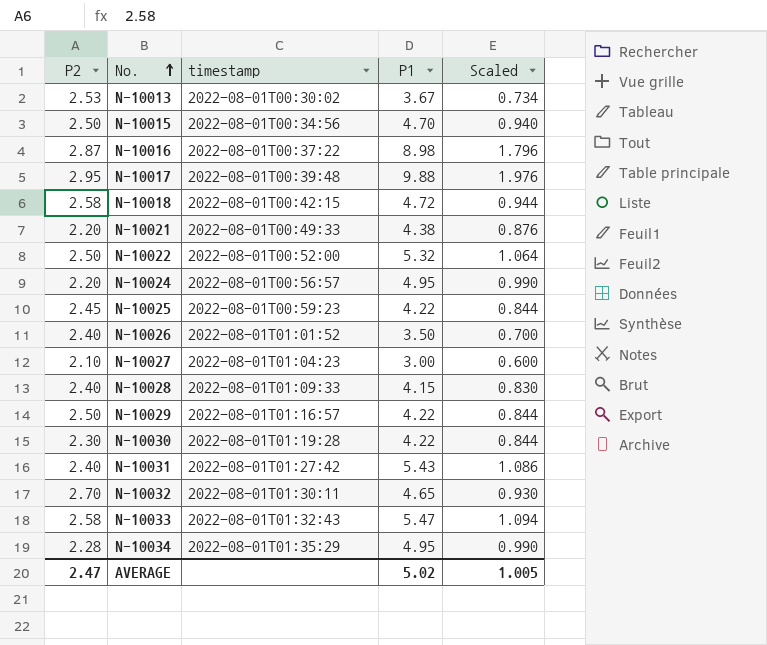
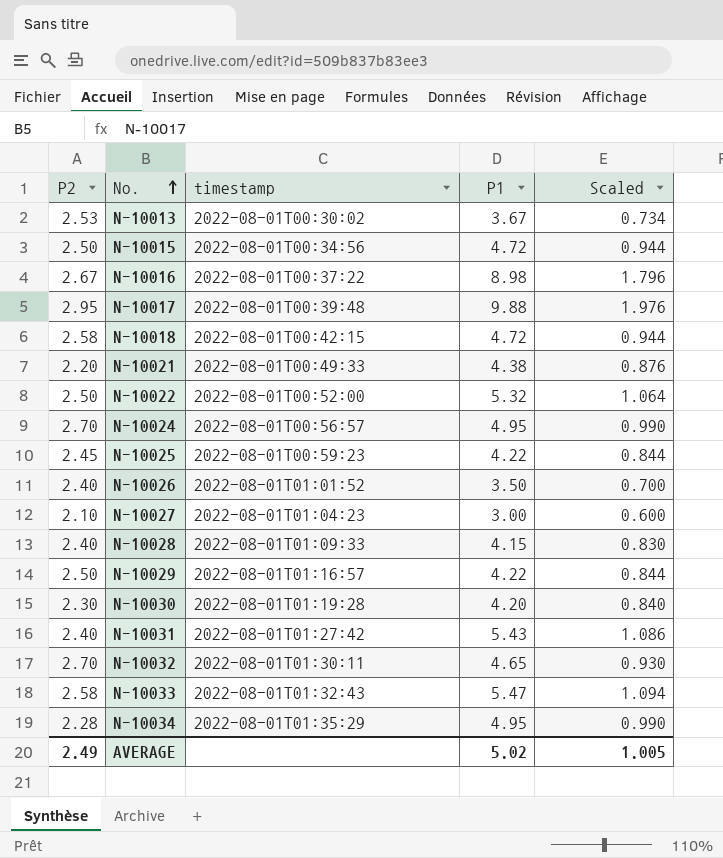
N-10015 | P1: 4.70 -> 4.72
N-10015 | Scaled: 0.940 -> 0.944
N-10016 | P2: 2.87 -> 2.67
N-10024 | P2: 2.20 -> 2.70
N-10030 | P1: 4.22 -> 4.20
N-10030 | Scaled: 0.844 -> 0.840
AVERAGE | P2: 2.47 -> 2.49

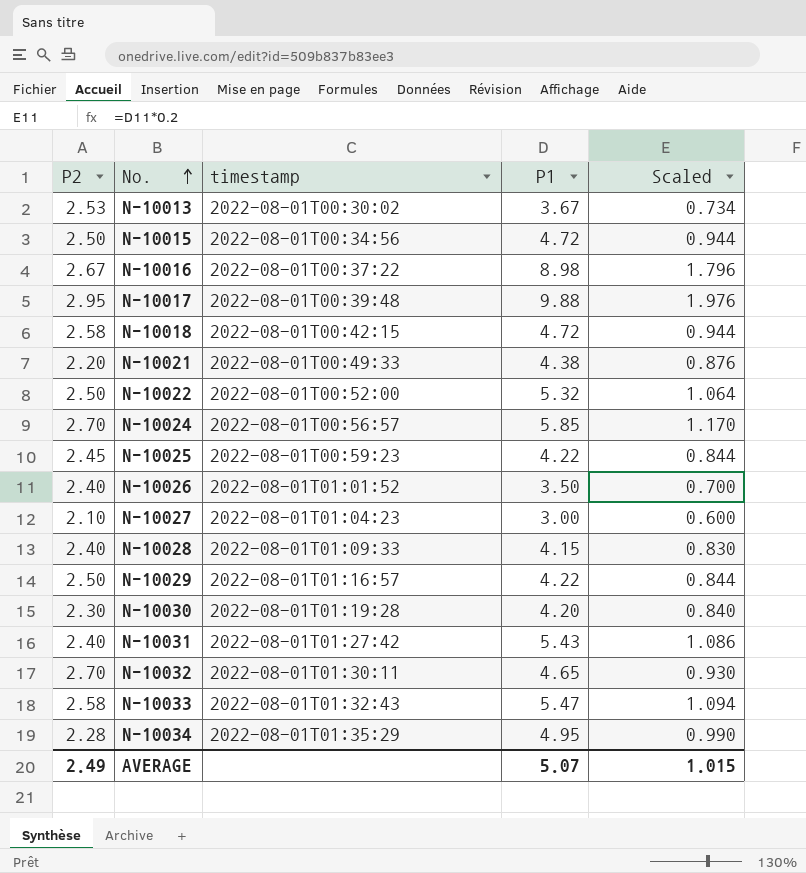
N-10024 | P1: 4.95 -> 5.85
N-10024 | Scaled: 0.990 -> 1.170
AVERAGE | P1: 5.02 -> 5.07
AVERAGE | Scaled: 1.005 -> 1.015

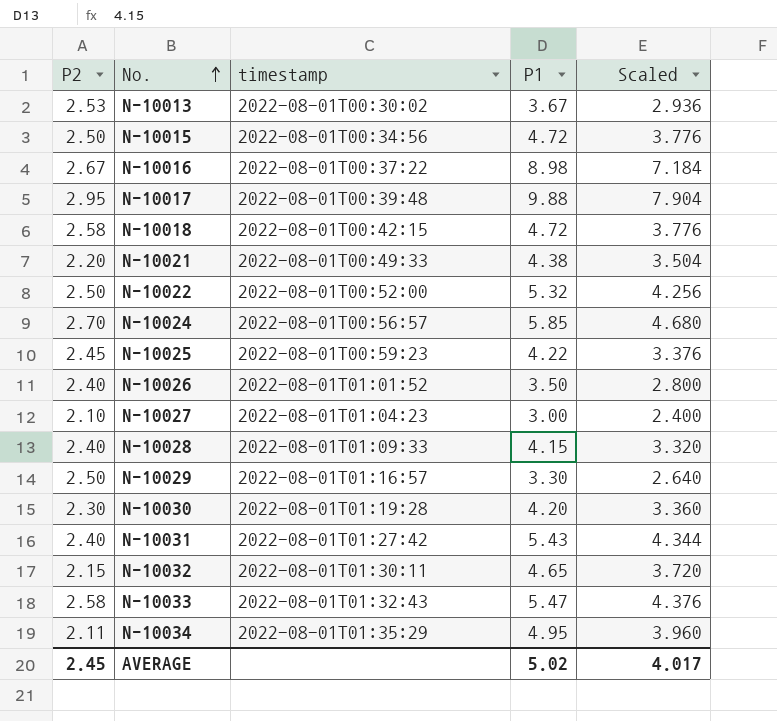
column Scaled | formula: [P1] * 0.2 -> [P1] * 0.8
N-10029 | P1: 4.22 -> 3.30
N-10032 | P2: 2.70 -> 2.15
N-10034 | P2: 2.28 -> 2.11
AVERAGE | P2: 2.49 -> 2.45
AVERAGE | P1: 5.07 -> 5.02
AVERAGE | Scaled: 1.015 -> 4.017

